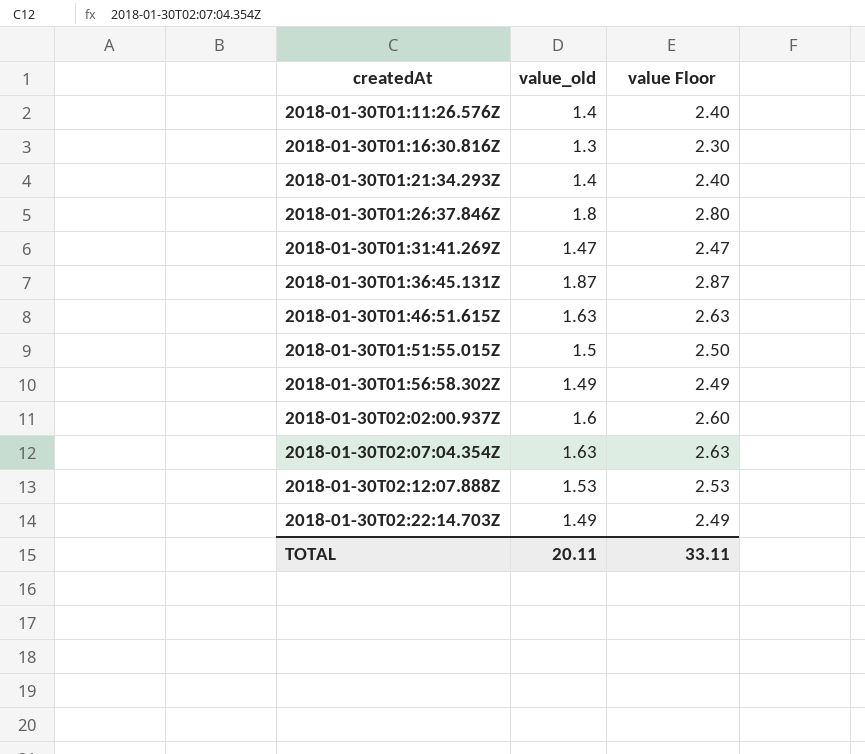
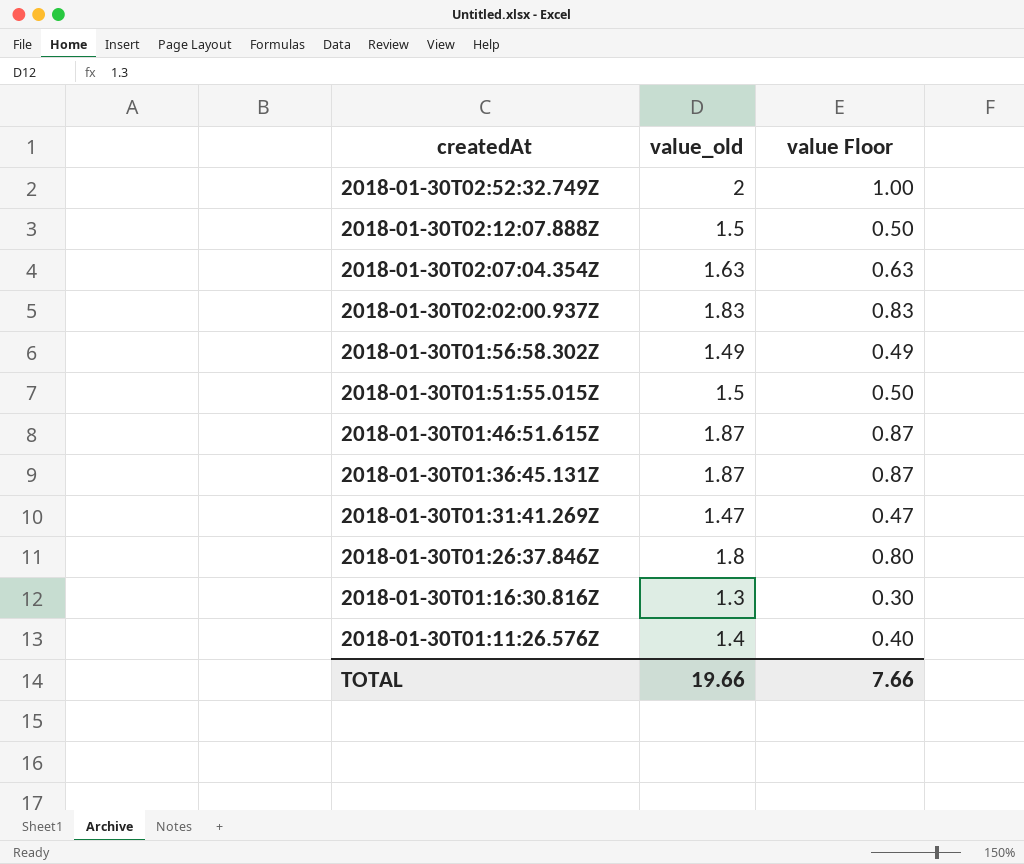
row order: createdAt ascending -> createdAt descending
column value Floor | formula: [value_old] + 1 -> [value_old] - 1
row 2018-01-30T01:21:34.293Z: 1.4 | 2.40 -> none
row 2018-01-30T02:22:14.703Z: 1.49 | 2.49 -> none
row 2018-01-30T02:52:32.749Z: none -> 2 | 1.00
2018-01-30T02:12:07.888Z | value_old: 1.53 -> 1.5
2018-01-30T02:02:00.937Z | value_old: 1.6 -> 1.83
2018-01-30T01:46:51.615Z | value_old: 1.63 -> 1.87
TOTAL | value_old: 20.11 -> 19.66
TOTAL | value Floor: 33.11 -> 7.66

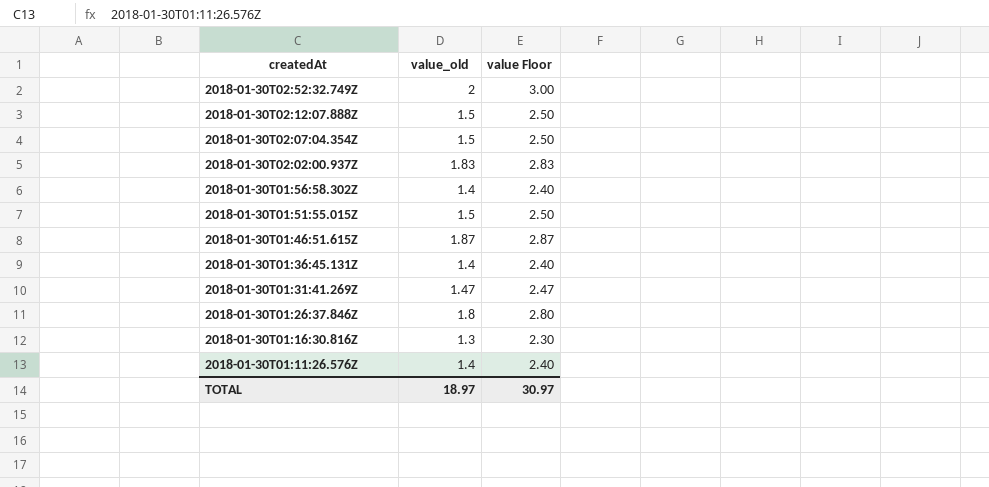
column value Floor | formula: [value_old] - 1 -> [value_old] + 1
2018-01-30T02:07:04.354Z | value_old: 1.63 -> 1.5
2018-01-30T01:56:58.302Z | value_old: 1.49 -> 1.4
2018-01-30T01:36:45.131Z | value_old: 1.87 -> 1.4
TOTAL | value_old: 19.66 -> 18.97
TOTAL | value Floor: 7.66 -> 30.97

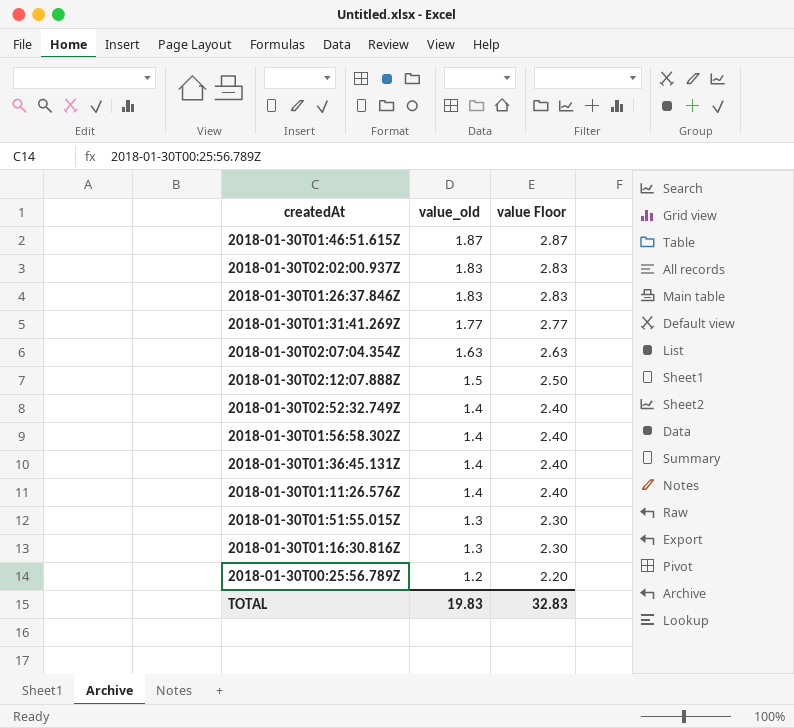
row order: createdAt descending -> value_old descending
2018-01-30T01:26:37.846Z | value_old: 1.8 -> 1.83
2018-01-30T01:26:37.846Z | value Floor: 2.80 -> 2.83
2018-01-30T01:31:41.269Z | value_old: 1.47 -> 1.77
2018-01-30T01:31:41.269Z | value Floor: 2.47 -> 2.77
2018-01-30T02:07:04.354Z | value_old: 1.5 -> 1.63
2018-01-30T02:07:04.354Z | value Floor: 2.50 -> 2.63
2018-01-30T02:52:32.749Z | value_old: 2 -> 1.4
2018-01-30T02:52:32.749Z | value Floor: 3.00 -> 2.40
2018-01-30T01:51:55.015Z | value_old: 1.5 -> 1.3
2018-01-30T01:51:55.015Z | value Floor: 2.50 -> 2.30
row 2018-01-30T00:25:56.789Z: none -> 1.2 | 2.20
TOTAL | value_old: 18.97 -> 19.83
TOTAL | value Floor: 30.97 -> 32.83

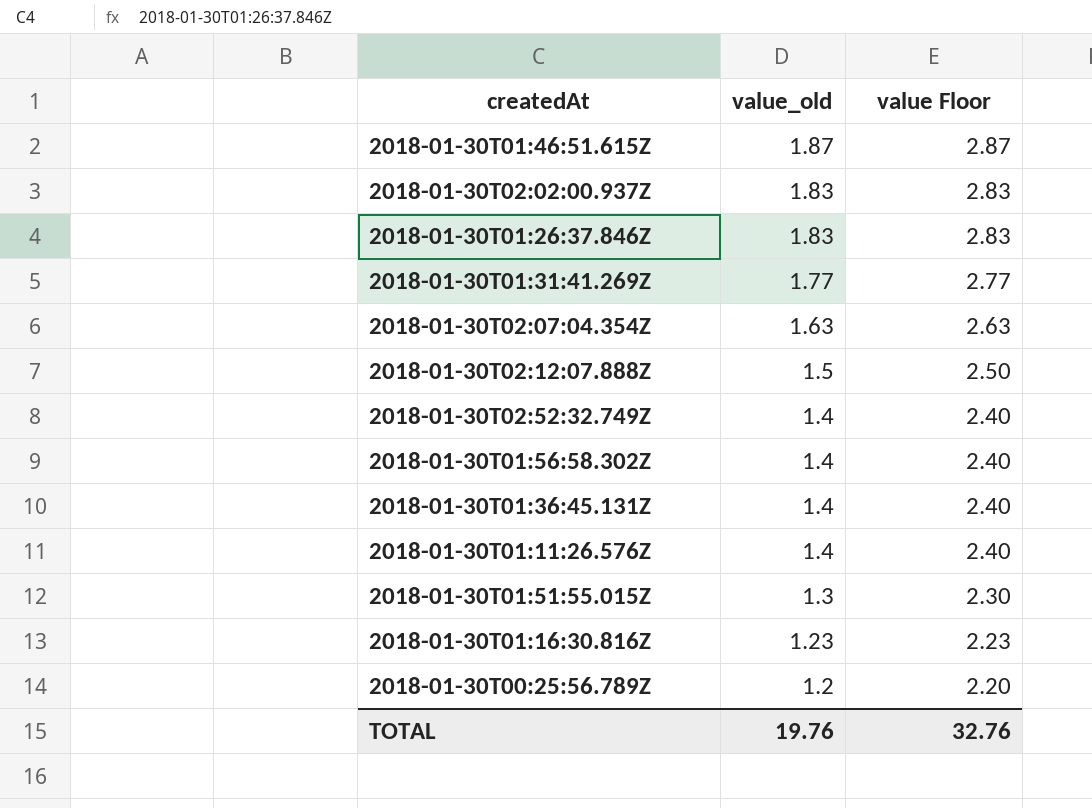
2018-01-30T01:16:30.816Z | value_old: 1.3 -> 1.23
2018-01-30T01:16:30.816Z | value Floor: 2.30 -> 2.23
TOTAL | value_old: 19.83 -> 19.76
TOTAL | value Floor: 32.83 -> 32.76

